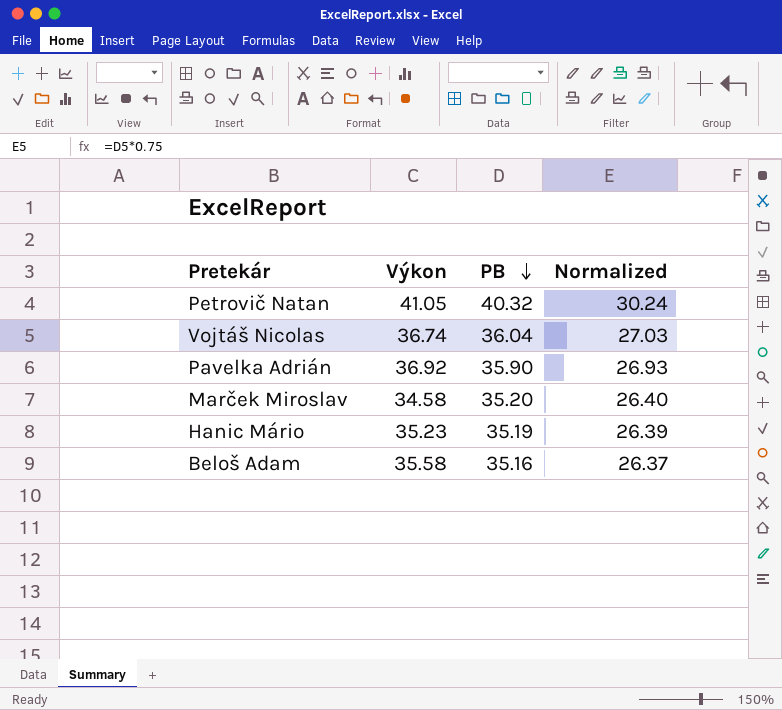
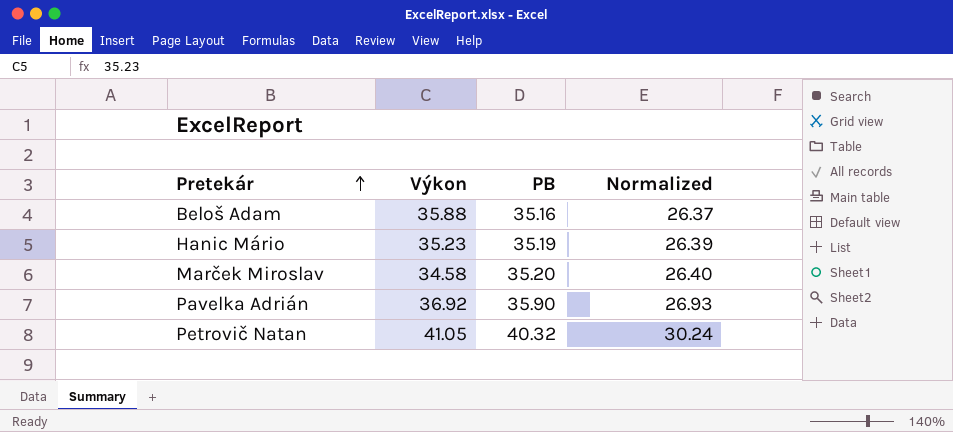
row order: PB descending -> Pretekár ascending
row Vojtáš Nicolas: 36.74 | 36.04 | 27.03 -> none
Beloš Adam | Výkon: 35.58 -> 35.88

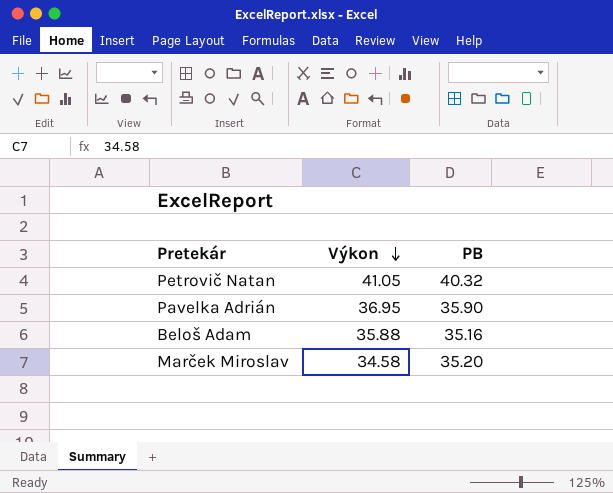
row order: Pretekár ascending -> Výkon descending
column Normalized | formula: [PB] * 0.75 -> none
row Hanic Mário: 35.23 | 35.19 | 26.39 -> none
Pavelka Adrián | Výkon: 36.92 -> 36.95

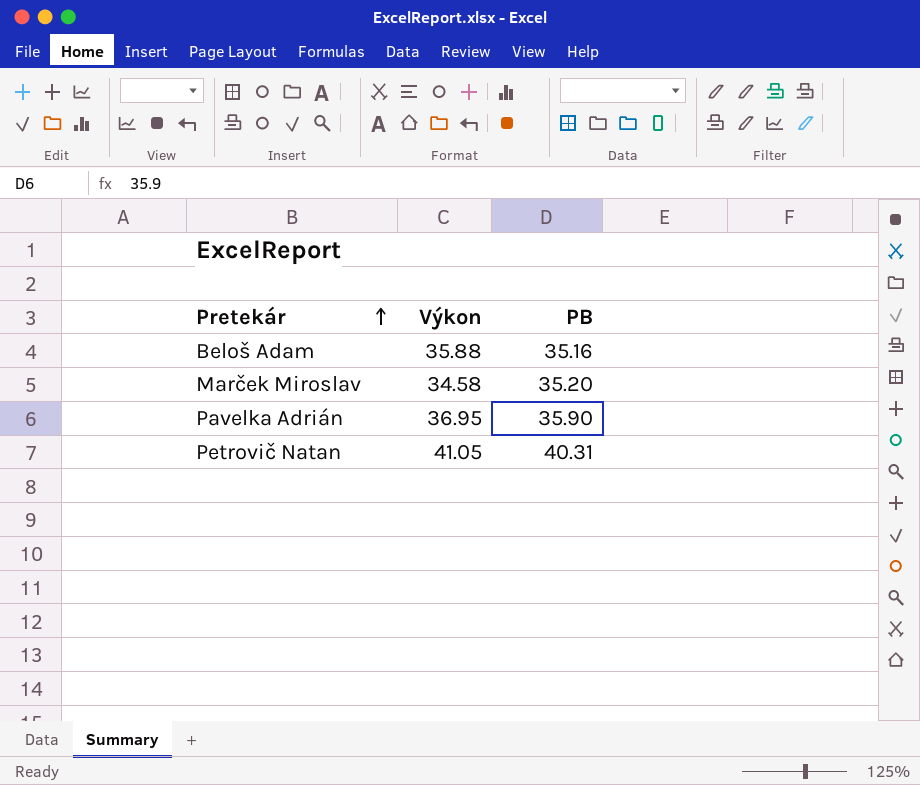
row order: Výkon descending -> Pretekár ascending
Petrovič Natan | PB: 40.32 -> 40.31

